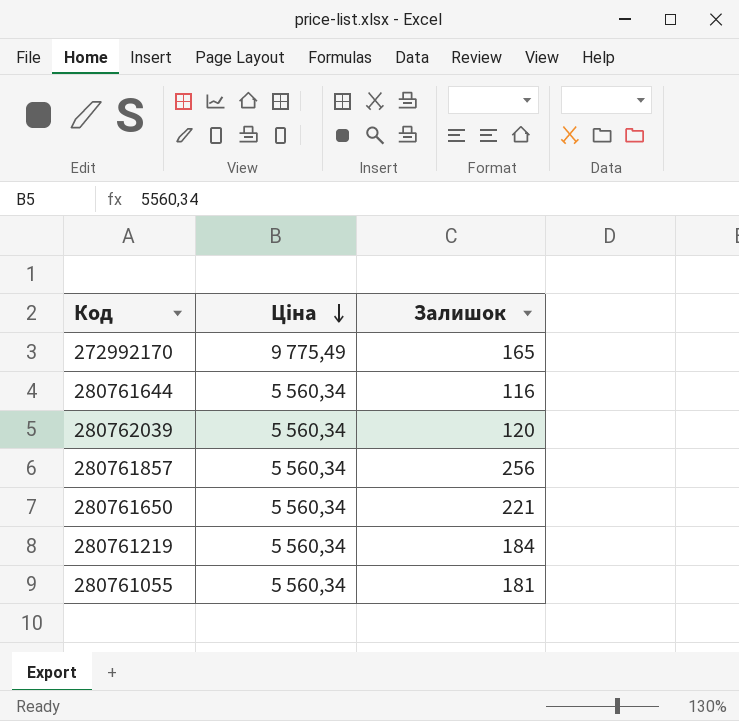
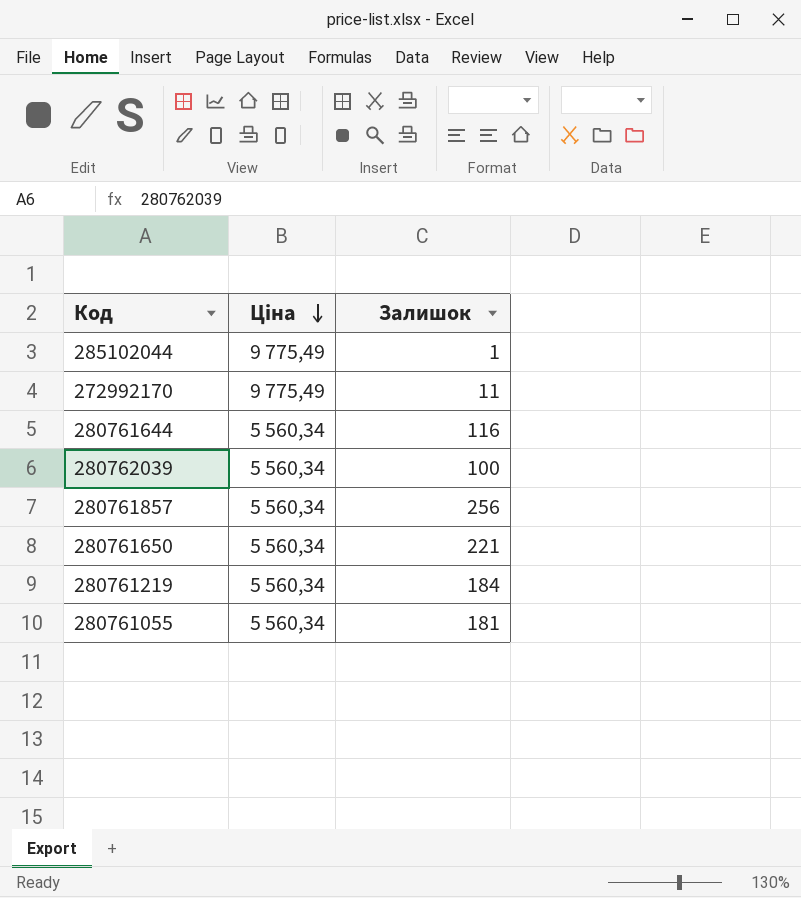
row 285102044: none -> 9 775,49 | 1
272992170 | Залишок: 165 -> 11
280762039 | Залишок: 120 -> 100

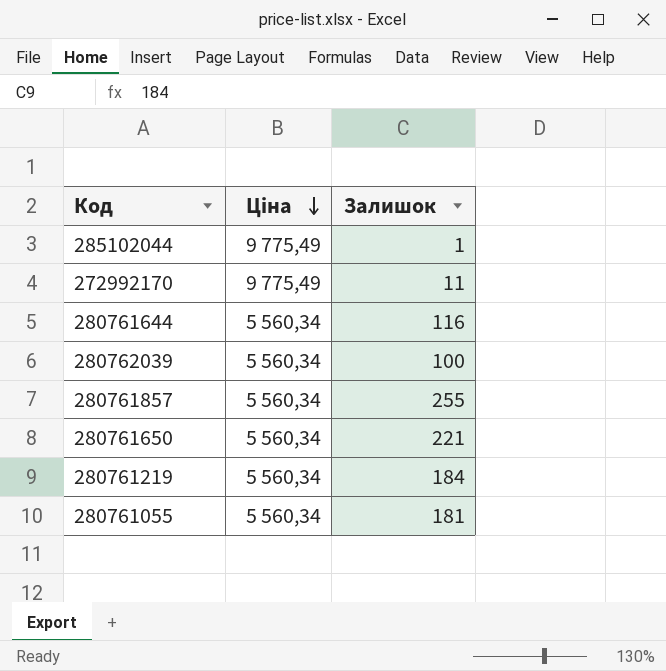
280761857 | Залишок: 256 -> 255

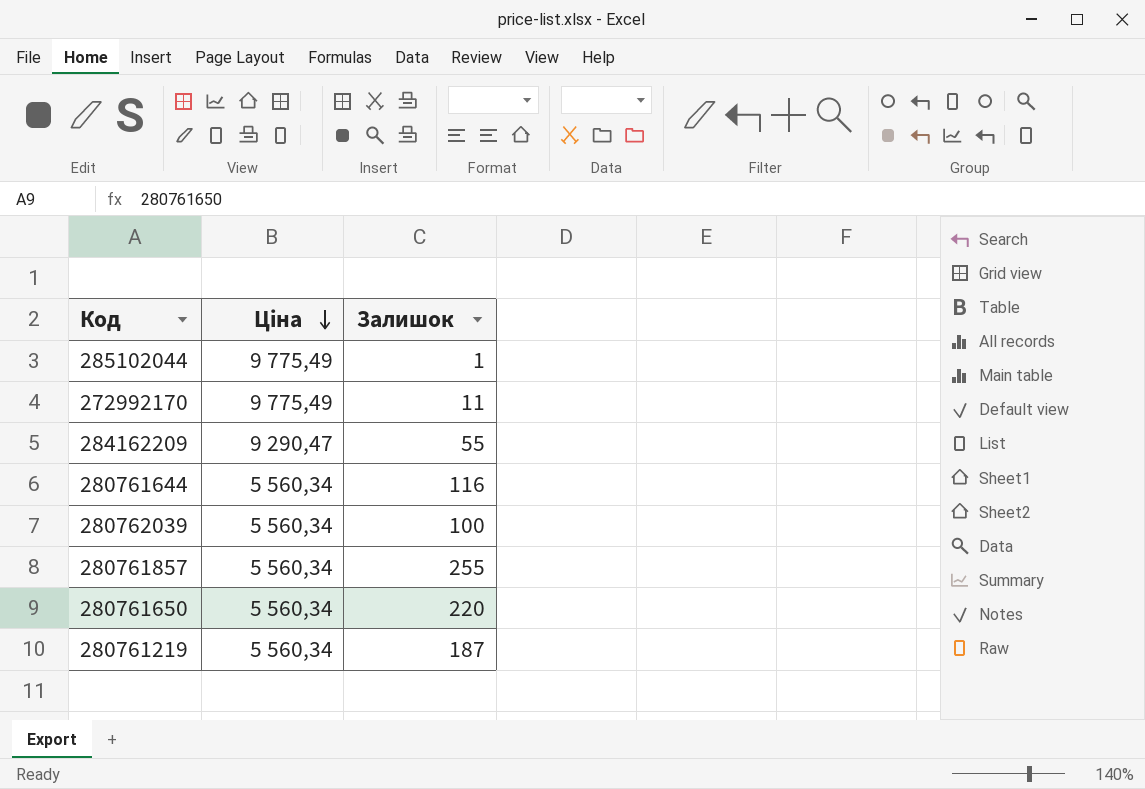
row 280761055: 5 560,34 | 181 -> none
row 284162209: none -> 9 290,47 | 55
280761650 | Залишок: 221 -> 220
280761219 | Залишок: 184 -> 187

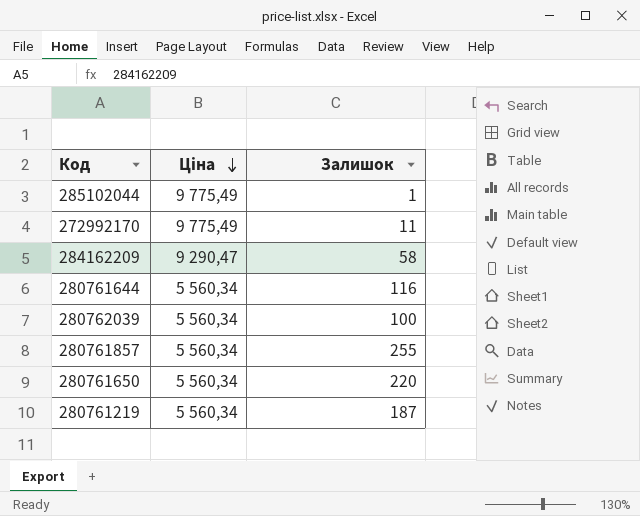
284162209 | Залишок: 55 -> 58

